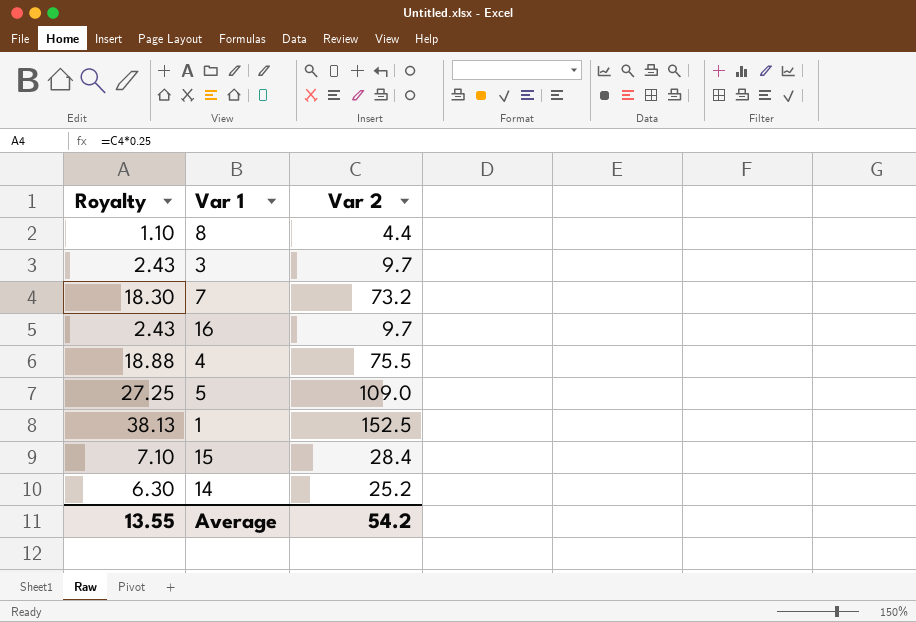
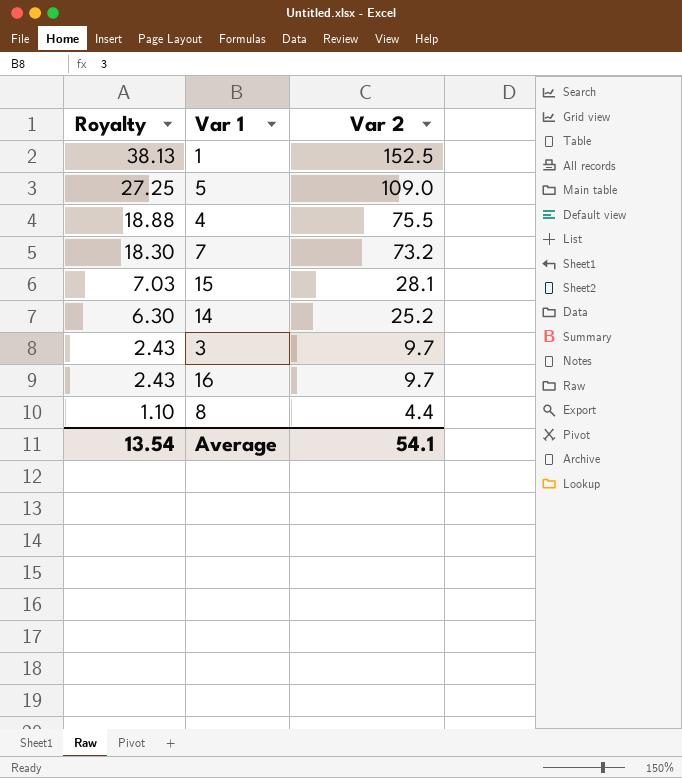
row order: none -> Royalty descending
15 | Royalty: 7.10 -> 7.03
15 | Var 2: 28.4 -> 28.1
Average | Royalty: 13.55 -> 13.54
Average | Var 2: 54.2 -> 54.1

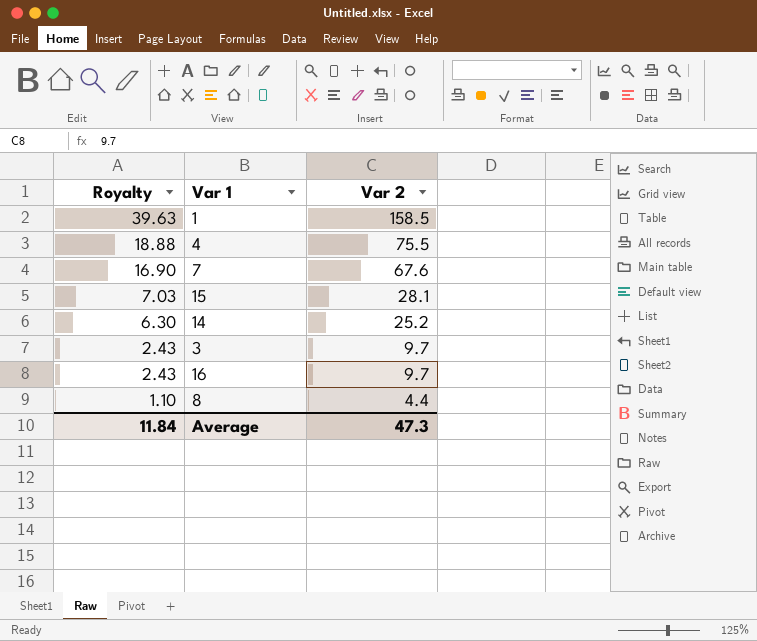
row 5: 27.25 | 109.0 -> none
1 | Royalty: 38.13 -> 39.63
1 | Var 2: 152.5 -> 158.5
7 | Royalty: 18.30 -> 16.90
7 | Var 2: 73.2 -> 67.6
Average | Royalty: 13.54 -> 11.84
Average | Var 2: 54.1 -> 47.3

